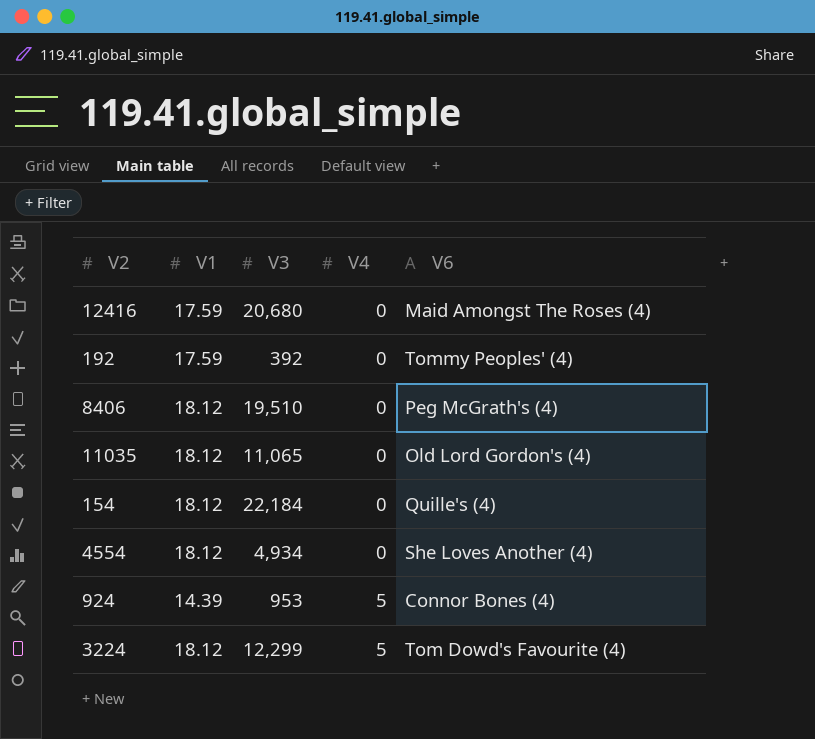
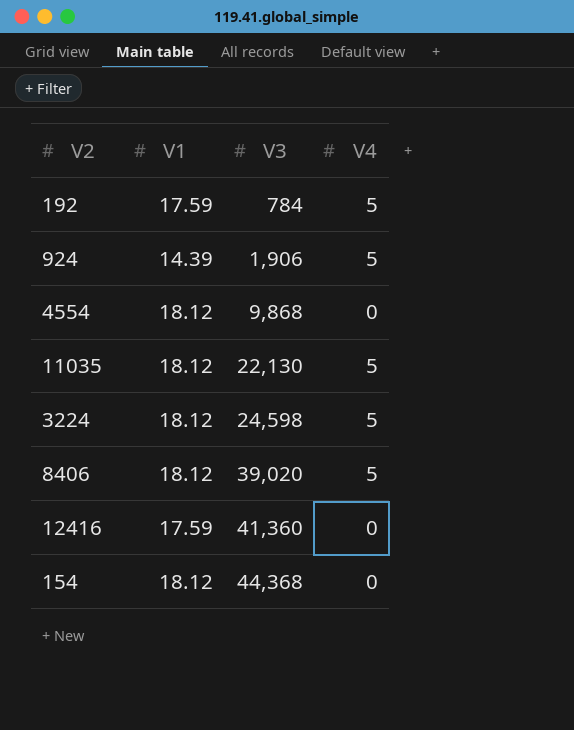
row order: V4 ascending -> V3 ascending
column V6 | position: 5 -> none
192 | V3: 392 -> 784
192 | V4: 0 -> 5
924 | V3: 953 -> 1,906
4554 | V3: 4,934 -> 9,868
11035 | V3: 11,065 -> 22,130
11035 | V4: 0 -> 5
3224 | V3: 12,299 -> 24,598
8406 | V3: 19,510 -> 39,020
8406 | V4: 0 -> 5
12416 | V3: 20,680 -> 41,360
154 | V3: 22,184 -> 44,368

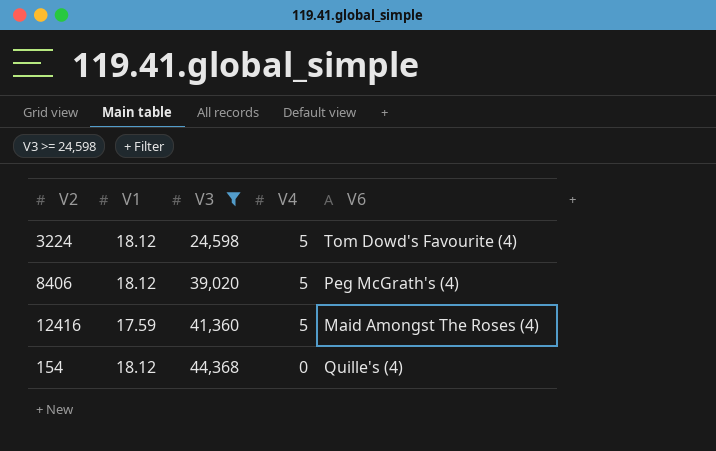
filter: none -> V3 >= 24,598
column V6 | position: none -> 5
12416 | V4: 0 -> 5

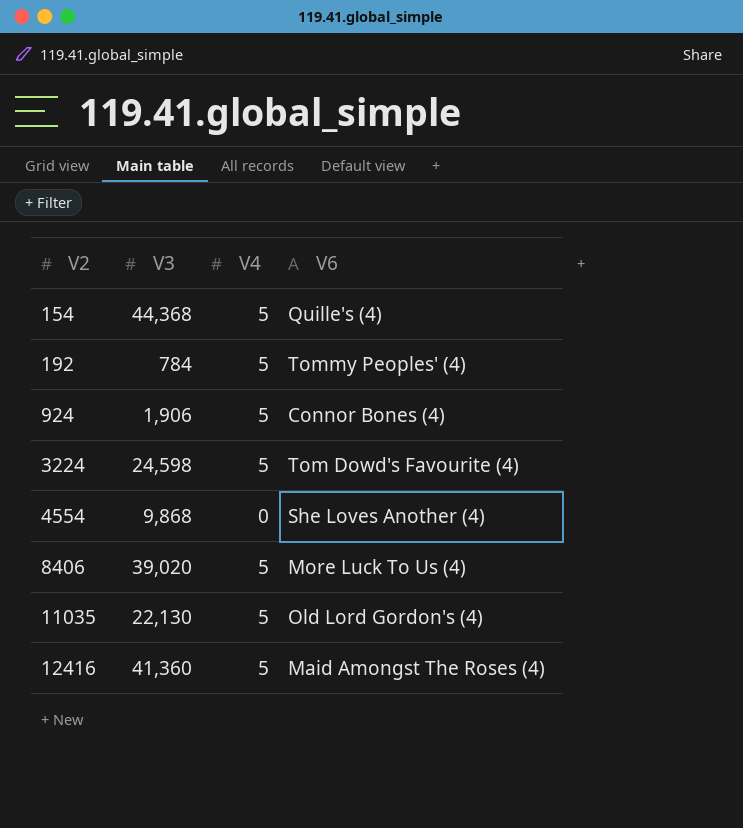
filter: V3 >= 24,598 -> none
row order: V3 ascending -> V2 ascending
column V1 | position: 2 -> none
154 | V4: 0 -> 5
8406 | V6: Peg McGrath's (4) -> More Luck To Us (4)

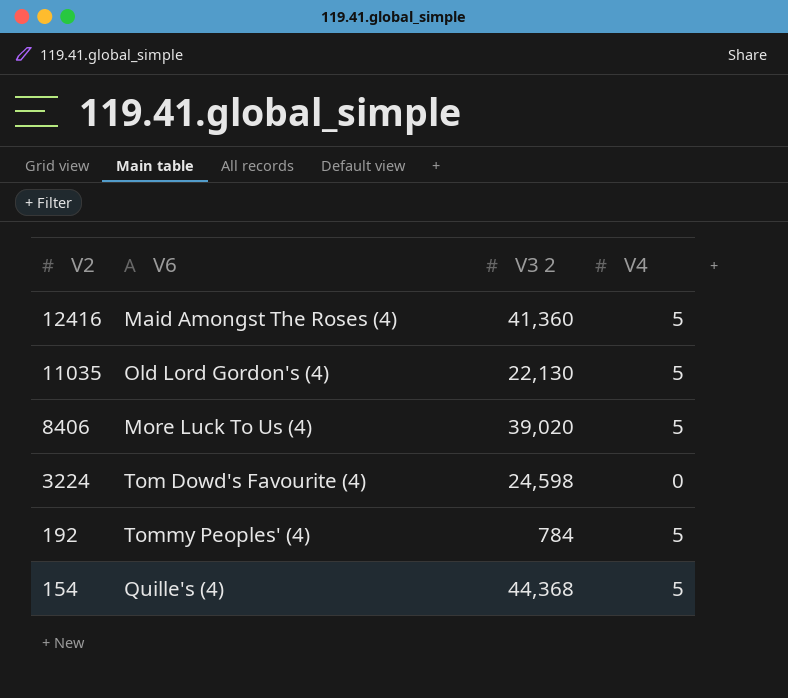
row order: V2 ascending -> V2 descending
column V6 | position: 4 -> 2
column name: V3 -> V3 2
row 924: 1,906 | 5 | Connor Bones (4) -> none
row 4554: 9,868 | 0 | She Loves Another (4) -> none
3224 | V4: 5 -> 0

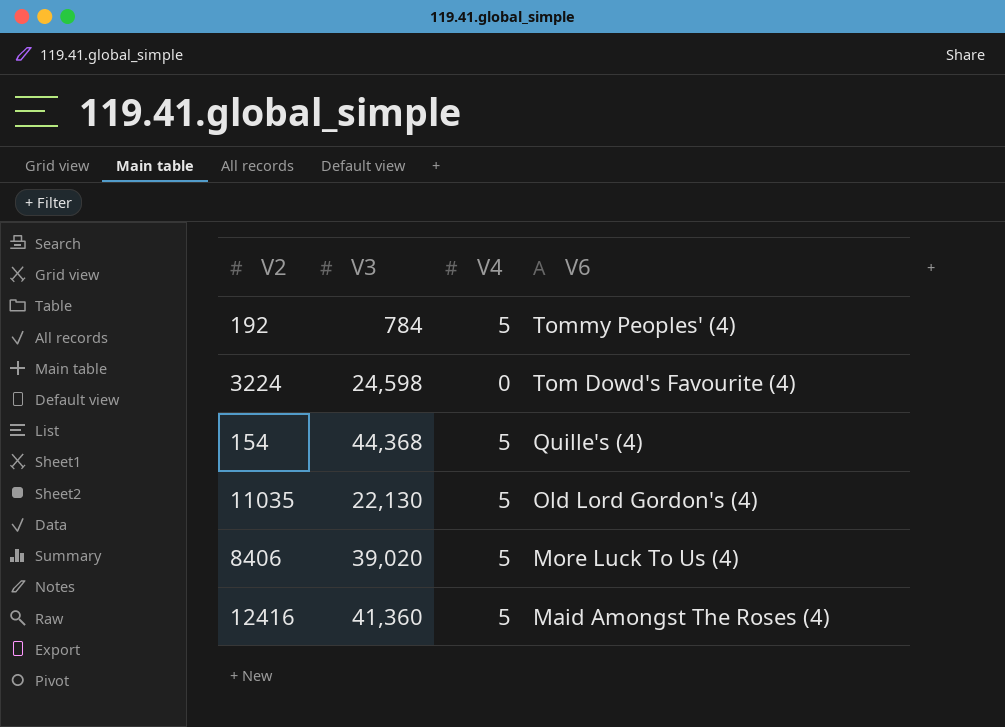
row order: V2 descending -> V6 descending
column name: V3 2 -> V3
column V6 | position: 2 -> 4

